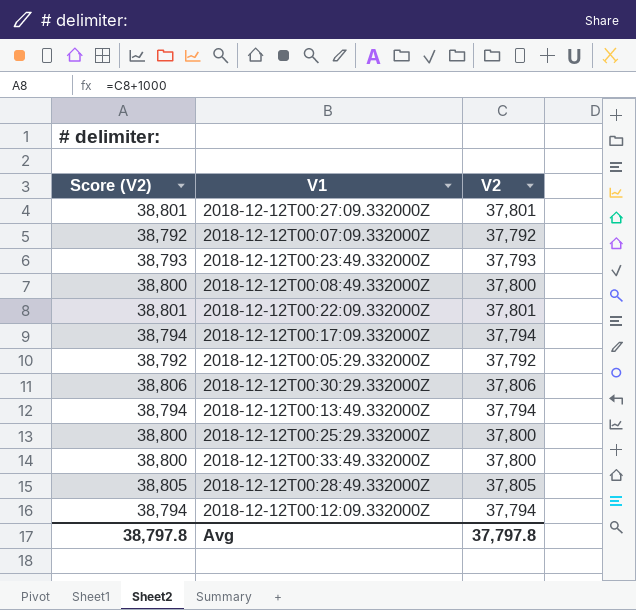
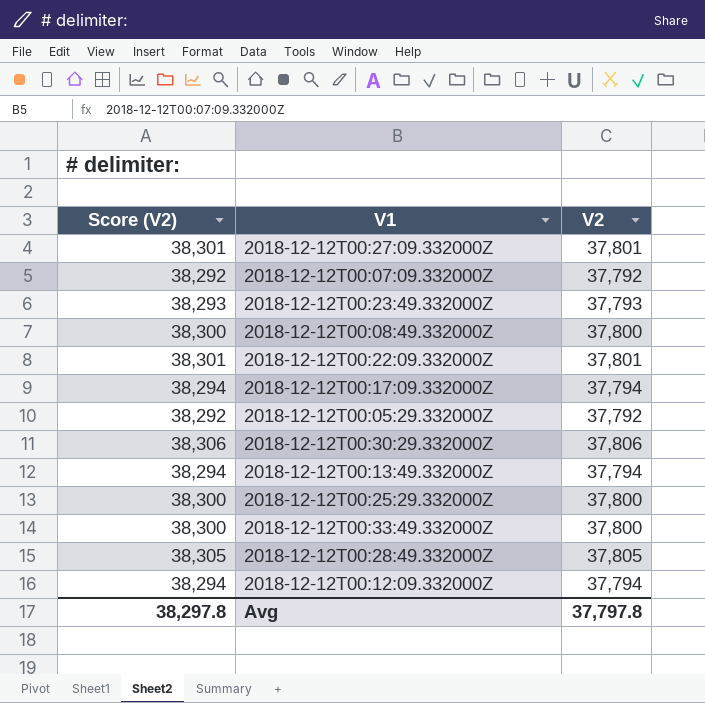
column Score (V2) | formula: [V2] + 1000 -> [V2] + 500
Avg | Score (V2): 38,797.8 -> 38,297.8

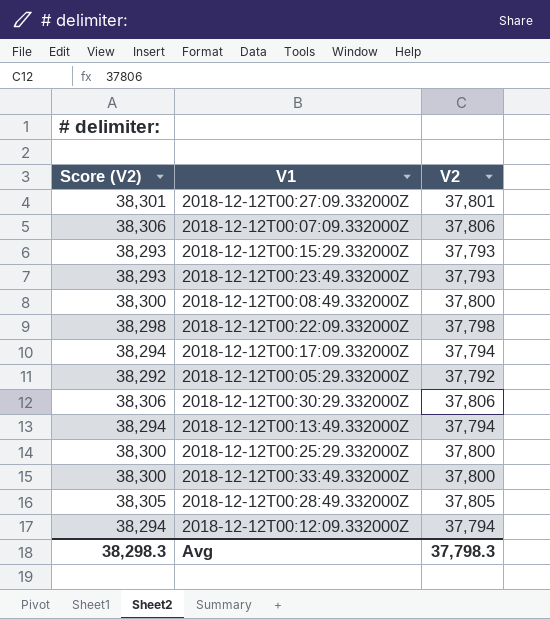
2018-12-12T00:07:09.332000Z | Score (V2): 38,292 -> 38,306
2018-12-12T00:07:09.332000Z | V2: 37,792 -> 37,806
row 2018-12-12T00:15:29.332000Z: none -> 38,293 | 37,793
2018-12-12T00:22:09.332000Z | Score (V2): 38,301 -> 38,298
2018-12-12T00:22:09.332000Z | V2: 37,801 -> 37,798
Avg | Score (V2): 38,297.8 -> 38,298.3
Avg | V2: 37,797.8 -> 37,798.3

